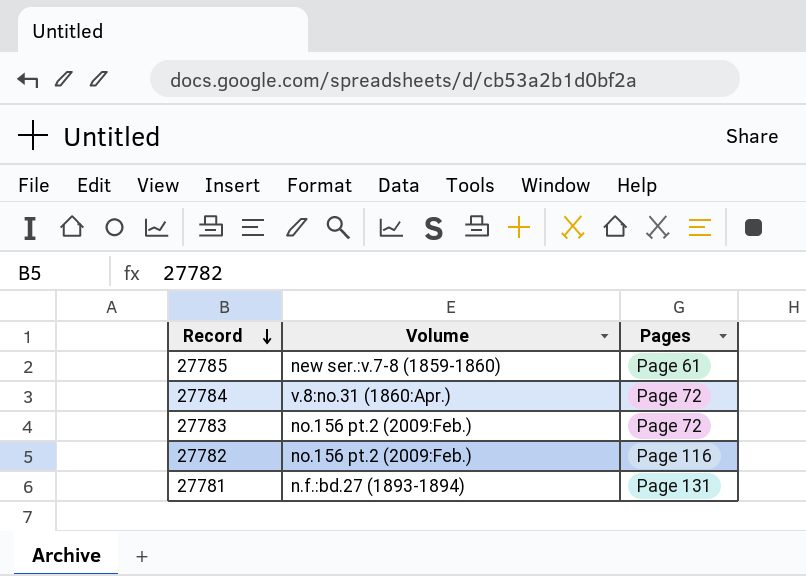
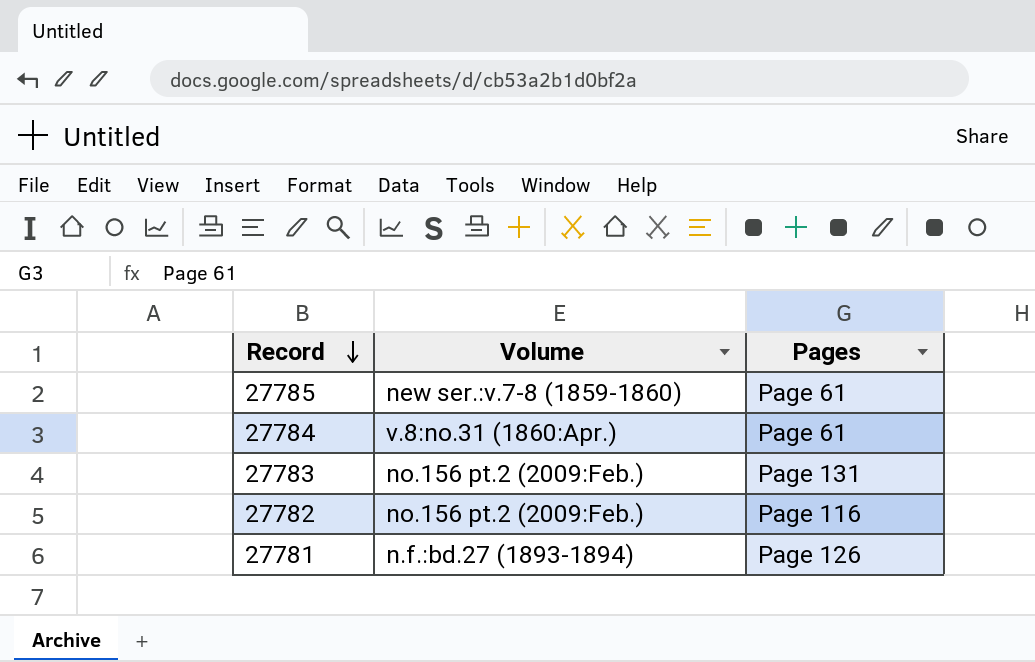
27784 | Pages: Page 72 -> Page 61
27783 | Pages: Page 72 -> Page 131
27781 | Pages: Page 131 -> Page 126

